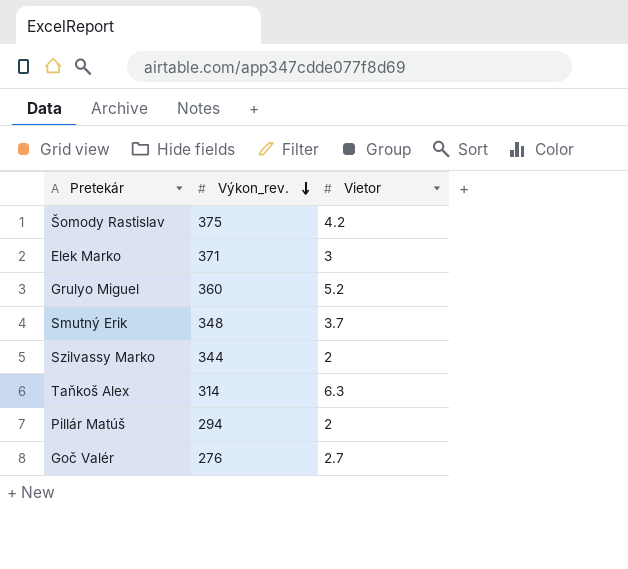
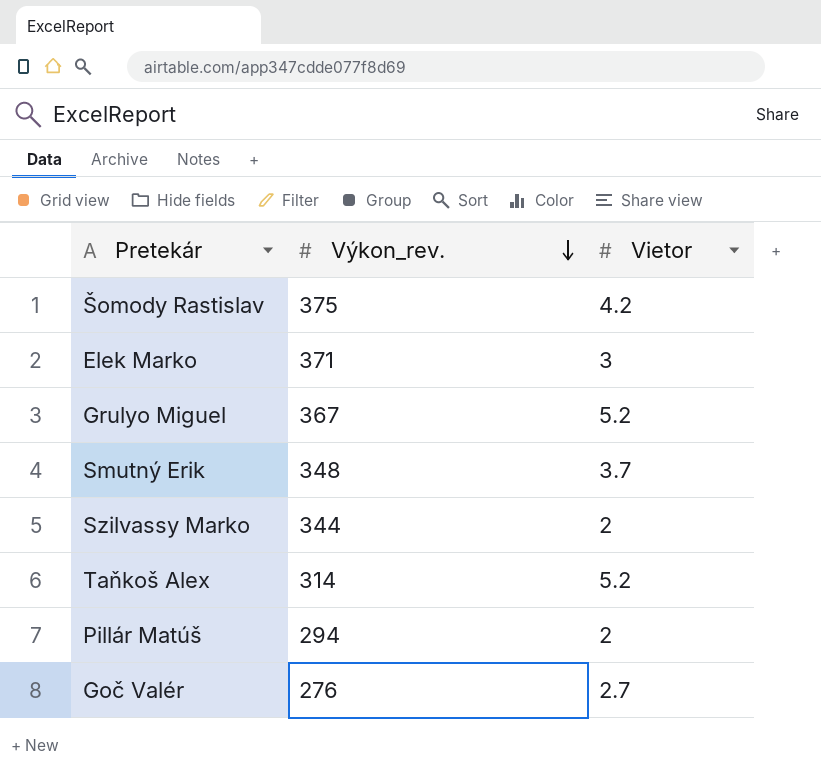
Grulyo Miguel | Výkon_rev.: 360 -> 367
Taňkoš Alex | Vietor: 6.3 -> 5.2

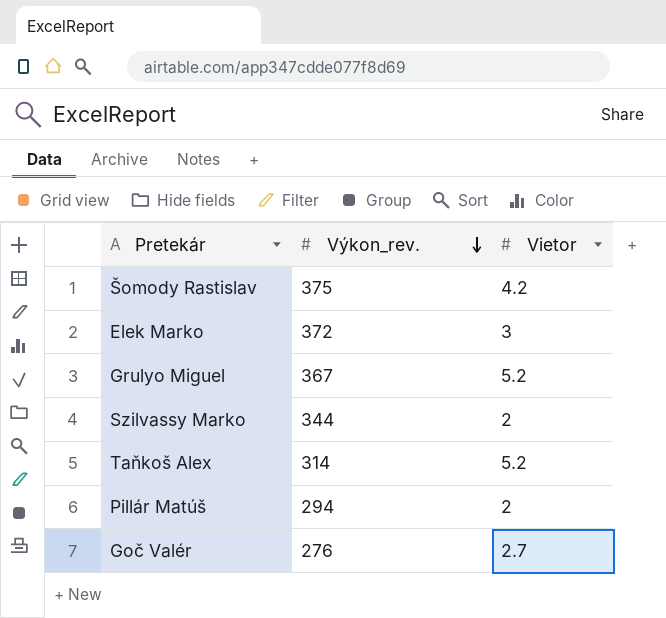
row Smutný Erik: 348 | 3.7 -> none
Elek Marko | Výkon_rev.: 371 -> 372

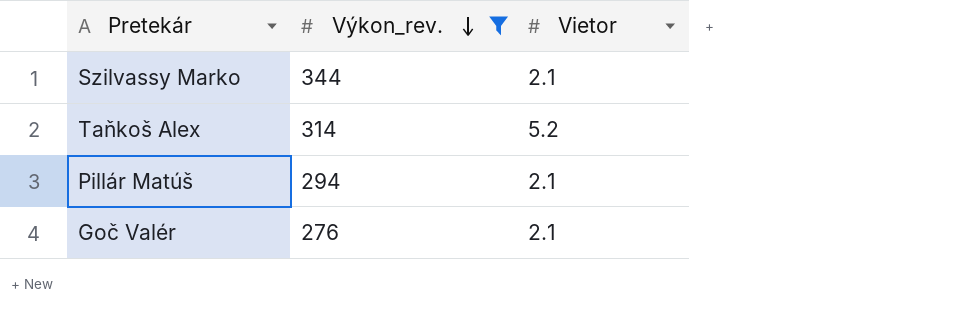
filter: none -> Výkon_rev. <= 344
Szilvassy Marko | Vietor: 2 -> 2.1
Pillár Matúš | Vietor: 2 -> 2.1
Goč Valér | Vietor: 2.7 -> 2.1

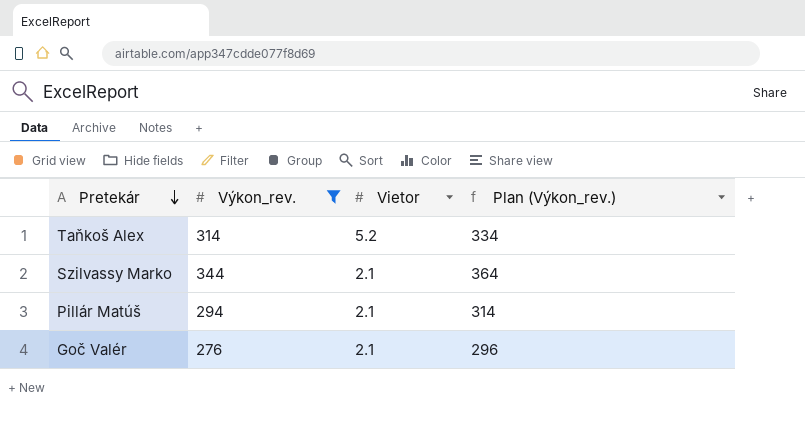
row order: Výkon_rev. descending -> Pretekár descending
column Plan (Výkon_rev.) | formula: none -> [Výkon_rev.] + 20

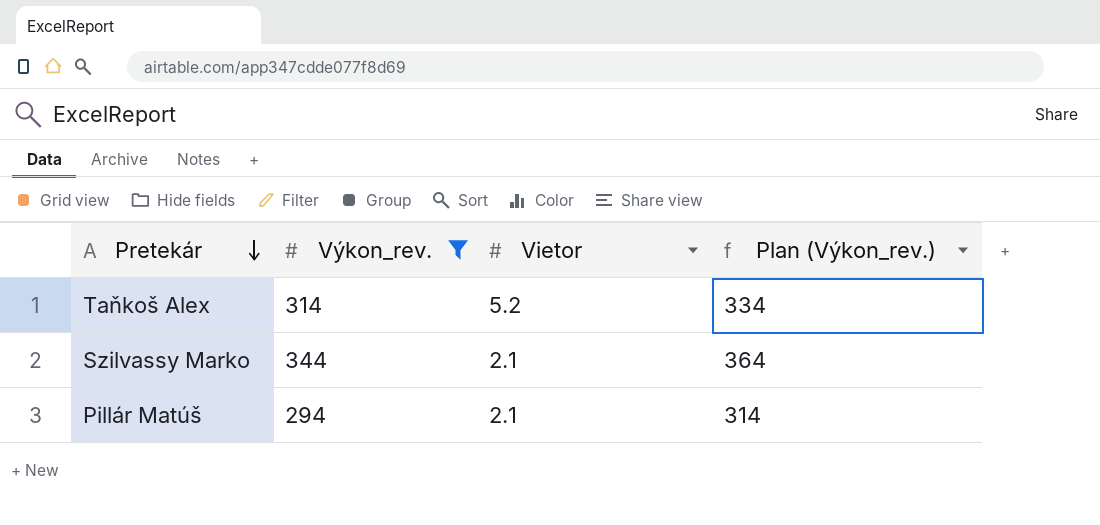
row Goč Valér: 276 | 2.1 | 296 -> none

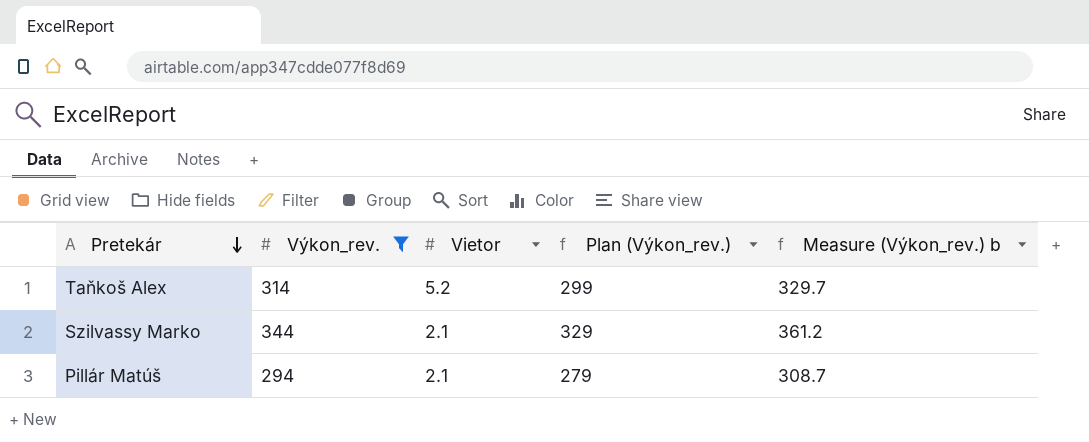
column Plan (Výkon_rev.) | formula: [Výkon_rev.] + 20 -> [Výkon_rev.] - 15
column Measure (Výkon_rev.) b | formula: none -> [Výkon_rev.] * 1.05

